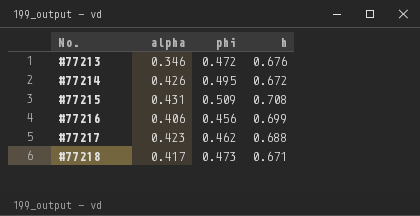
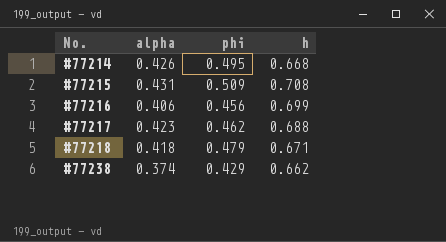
row #77213: 0.346 | 0.472 | 0.676 -> none
#77214 | h: 0.672 -> 0.668
#77218 | alpha: 0.417 -> 0.418
#77218 | phi: 0.473 -> 0.479
row #77238: none -> 0.374 | 0.429 | 0.662

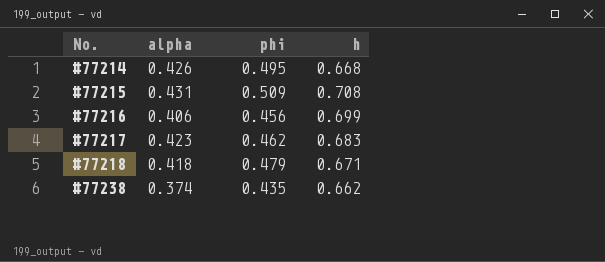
#77217 | h: 0.688 -> 0.683
#77238 | phi: 0.429 -> 0.435

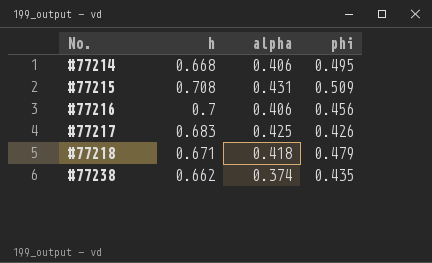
column h | position: 4 -> 2
#77214 | alpha: 0.426 -> 0.406
#77216 | h: 0.699 -> 0.7
#77217 | alpha: 0.423 -> 0.425
#77217 | phi: 0.462 -> 0.426

